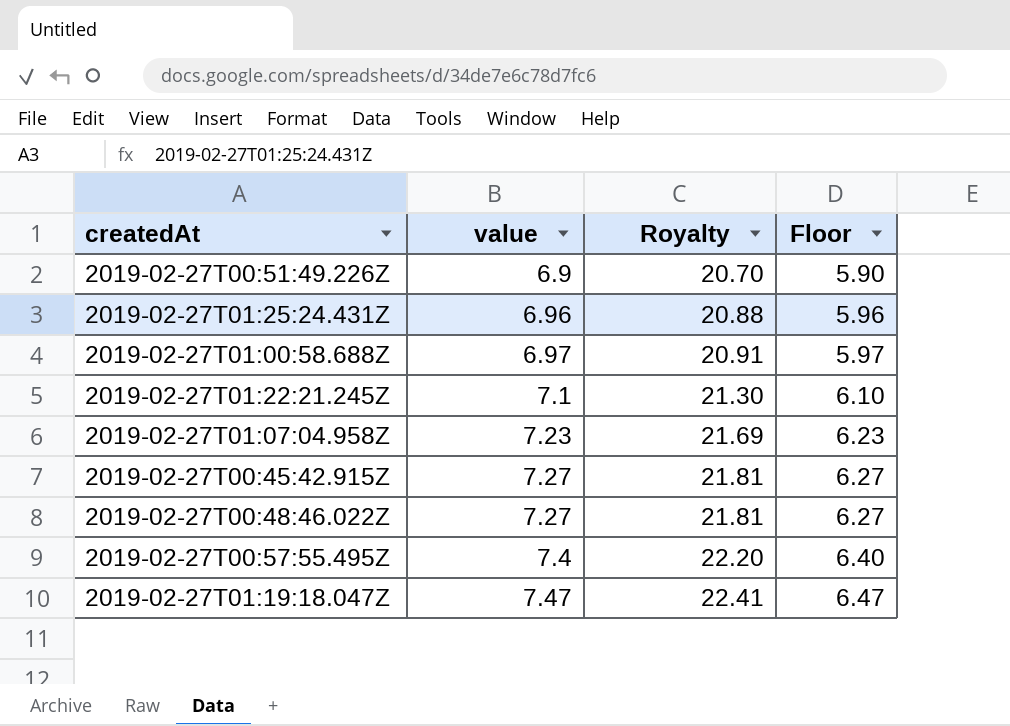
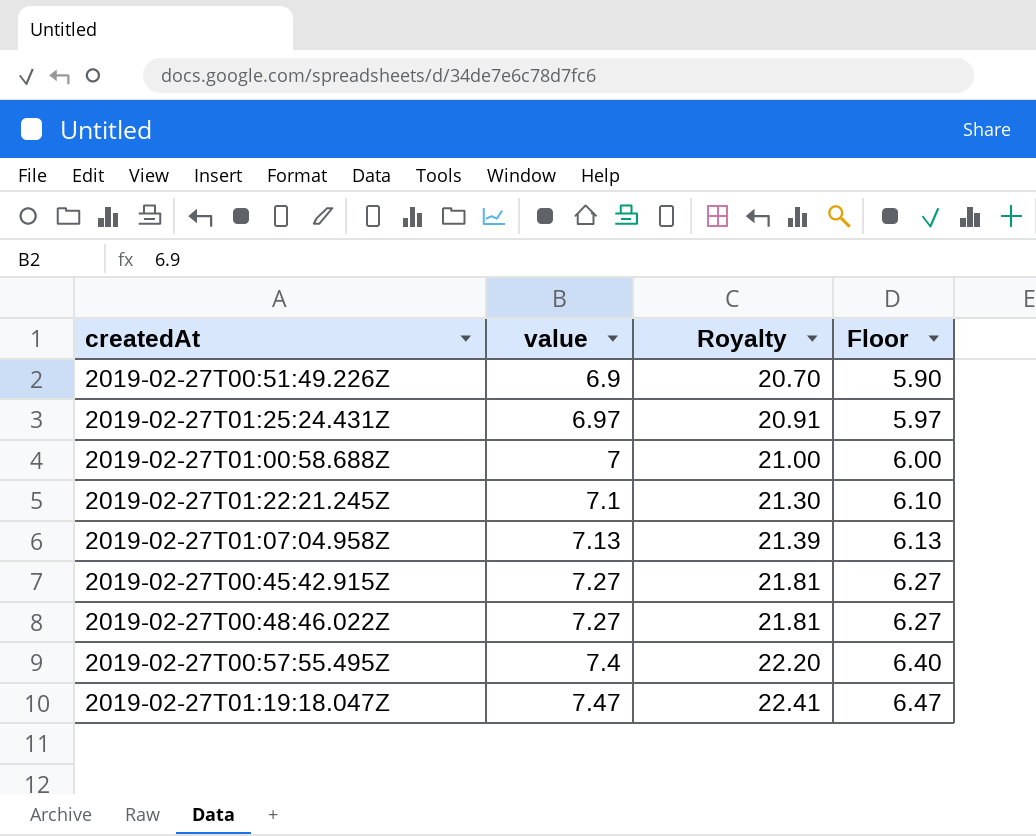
2019-02-27T01:25:24.431Z | value: 6.96 -> 6.97
2019-02-27T01:25:24.431Z | Royalty: 20.88 -> 20.91
2019-02-27T01:25:24.431Z | Floor: 5.96 -> 5.97
2019-02-27T01:00:58.688Z | value: 6.97 -> 7
2019-02-27T01:00:58.688Z | Royalty: 20.91 -> 21.00
2019-02-27T01:00:58.688Z | Floor: 5.97 -> 6.00
2019-02-27T01:07:04.958Z | value: 7.23 -> 7.13
2019-02-27T01:07:04.958Z | Royalty: 21.69 -> 21.39
2019-02-27T01:07:04.958Z | Floor: 6.23 -> 6.13

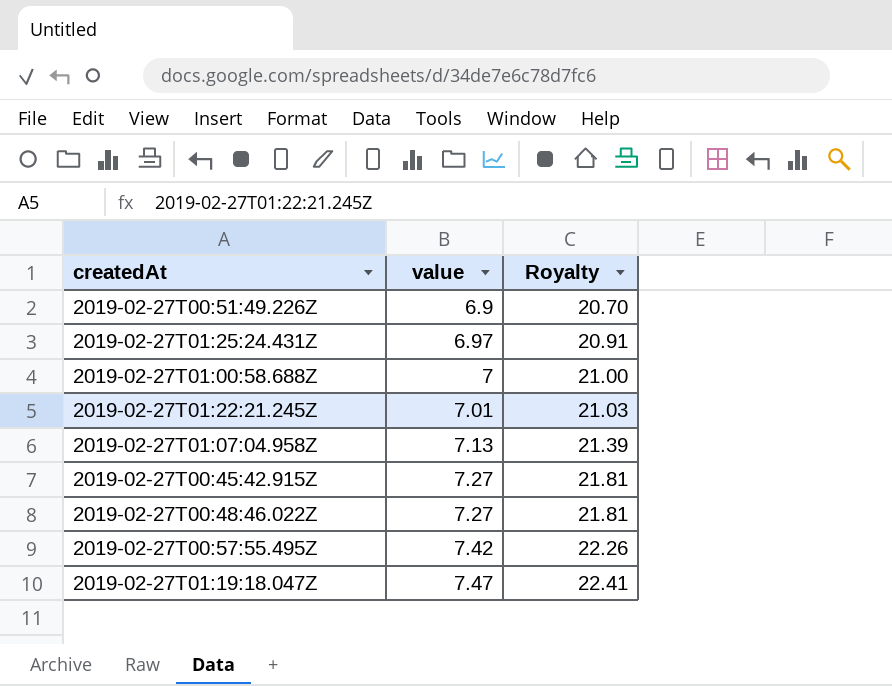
column Floor | formula: [value] - 1 -> none
2019-02-27T01:22:21.245Z | value: 7.1 -> 7.01
2019-02-27T01:22:21.245Z | Royalty: 21.30 -> 21.03
2019-02-27T00:57:55.495Z | value: 7.4 -> 7.42
2019-02-27T00:57:55.495Z | Royalty: 22.20 -> 22.26

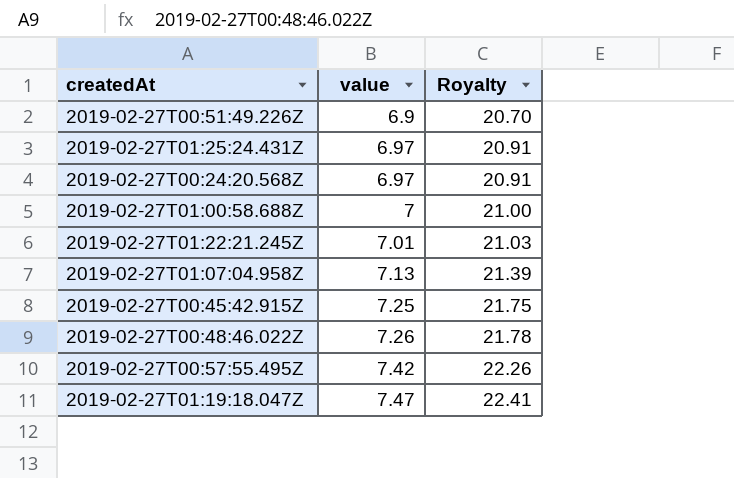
row 2019-02-27T00:24:20.568Z: none -> 6.97 | 20.91
2019-02-27T00:45:42.915Z | value: 7.27 -> 7.25
2019-02-27T00:45:42.915Z | Royalty: 21.81 -> 21.75
2019-02-27T00:48:46.022Z | value: 7.27 -> 7.26
2019-02-27T00:48:46.022Z | Royalty: 21.81 -> 21.78

